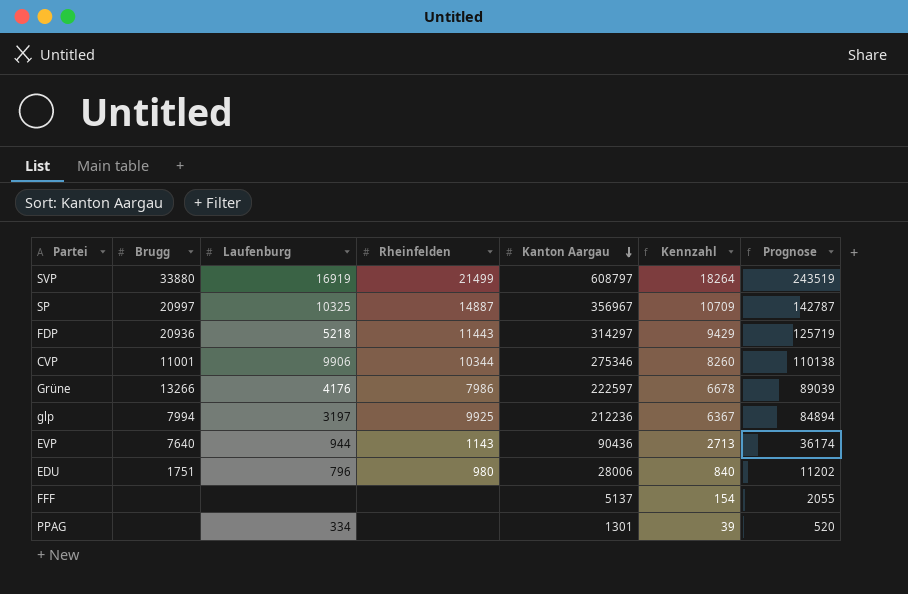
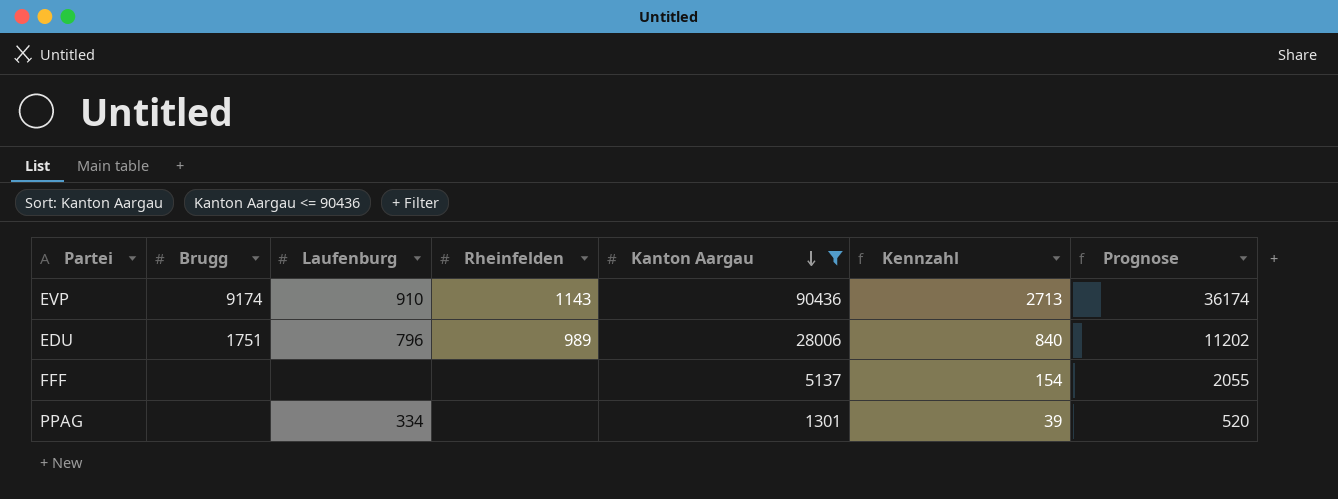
filter: none -> Kanton Aargau <= 90436
EVP | Brugg: 7640 -> 9174
EVP | Laufenburg: 944 -> 910
EDU | Rheinfelden: 980 -> 989

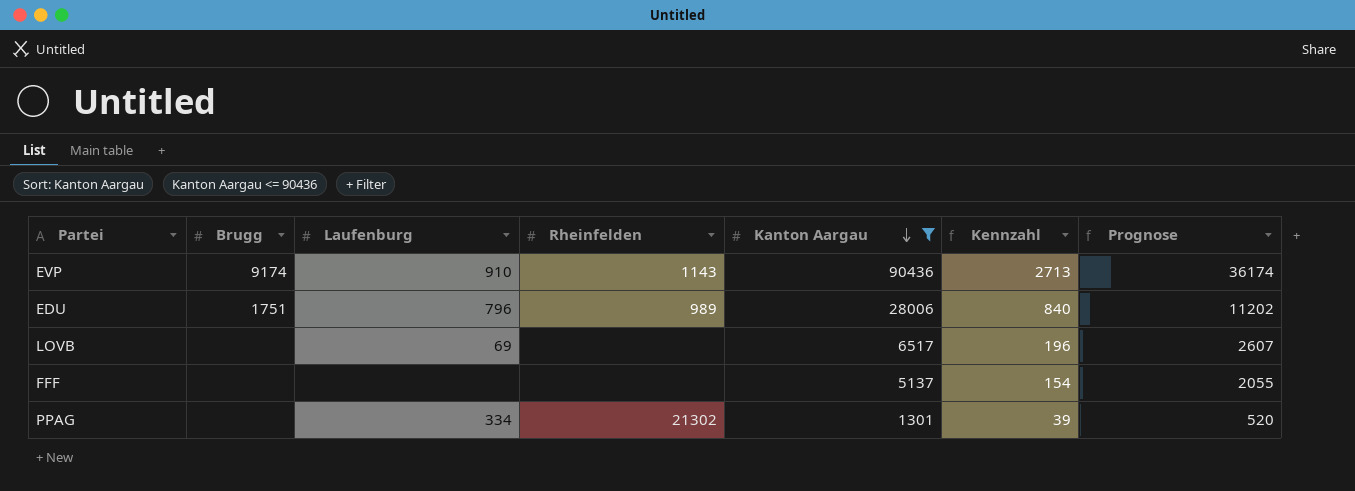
row LOVB: none -> none | 69 | none | 6517 | 196 | 2607
PPAG | Rheinfelden: none -> 21302

